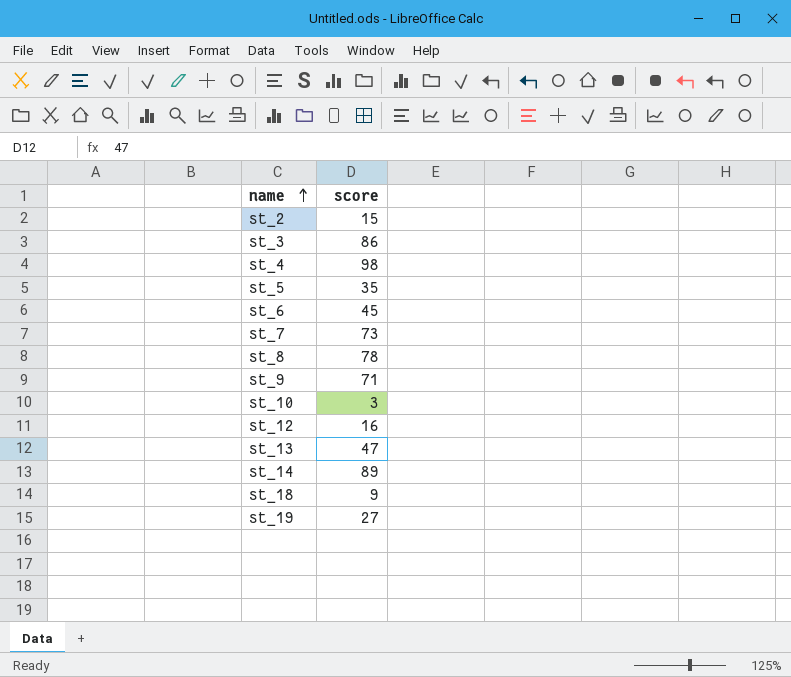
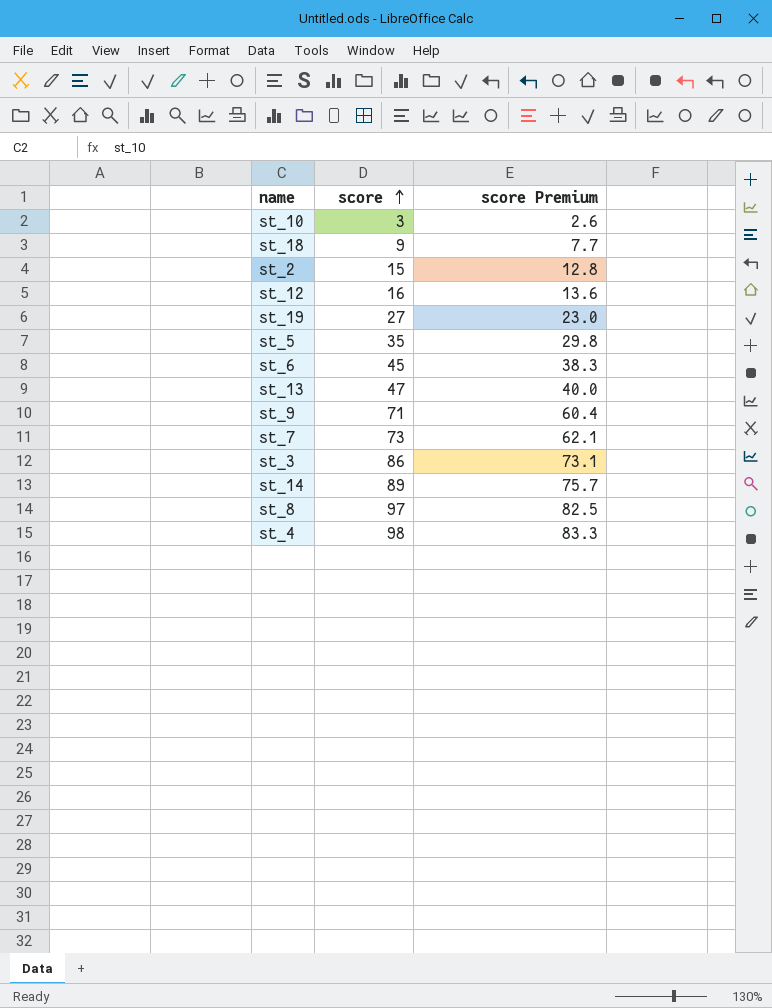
row order: name ascending -> score ascending
column score Premium | formula: none -> [score] * 0.85
st_8 | score: 78 -> 97

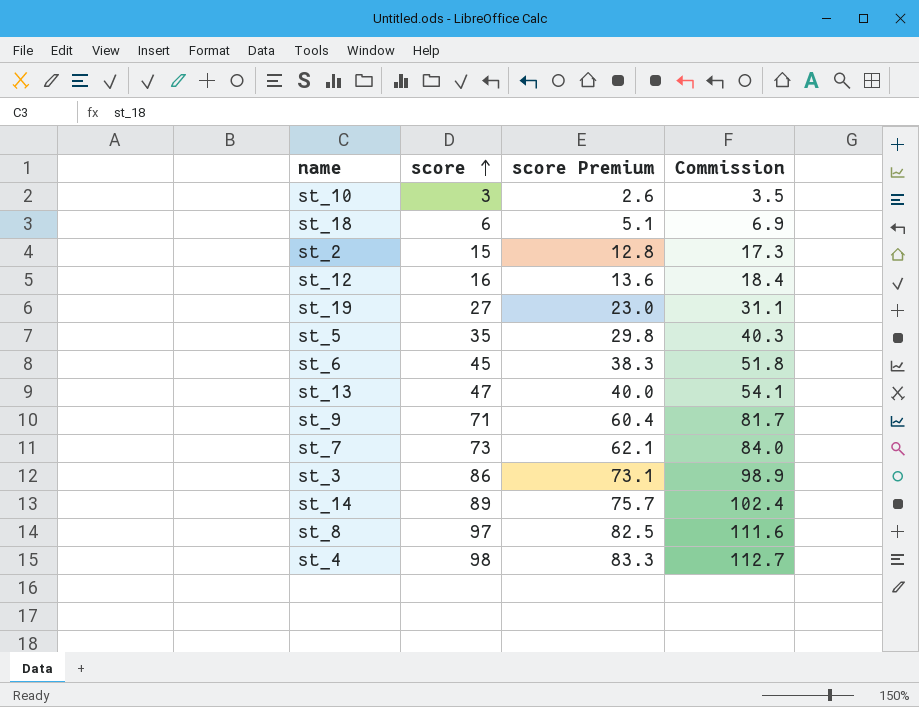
column Commission | formula: none -> [score] * 1.15
st_18 | score: 9 -> 6
st_18 | score Premium: 7.7 -> 5.1

